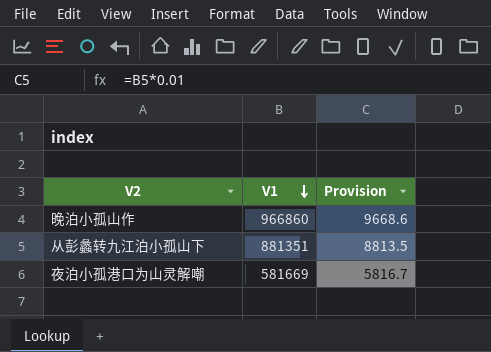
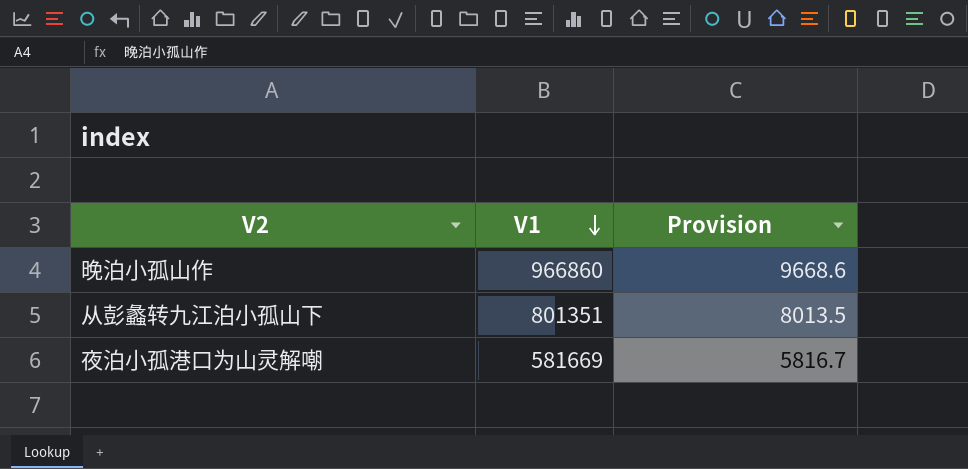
从彭蠡转九江泊小孤山下 | V1: 881351 -> 801351
从彭蠡转九江泊小孤山下 | Provision: 8813.5 -> 8013.5

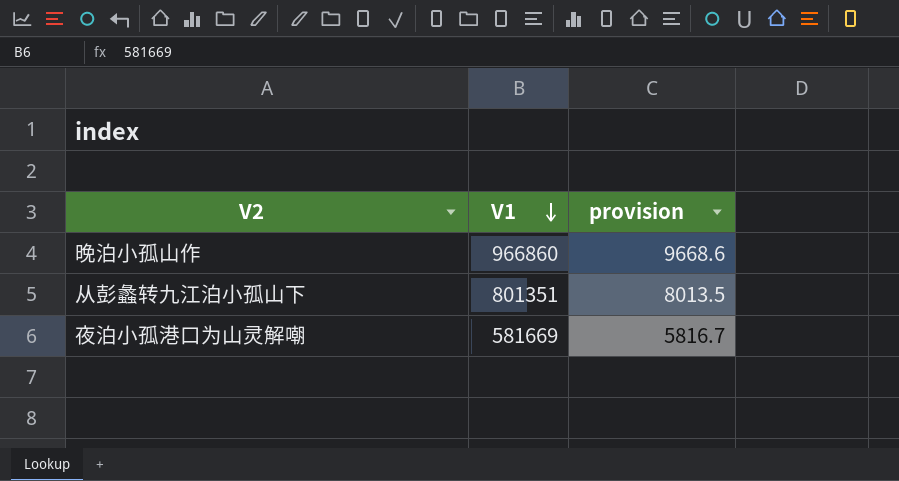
column name: Provision -> provision

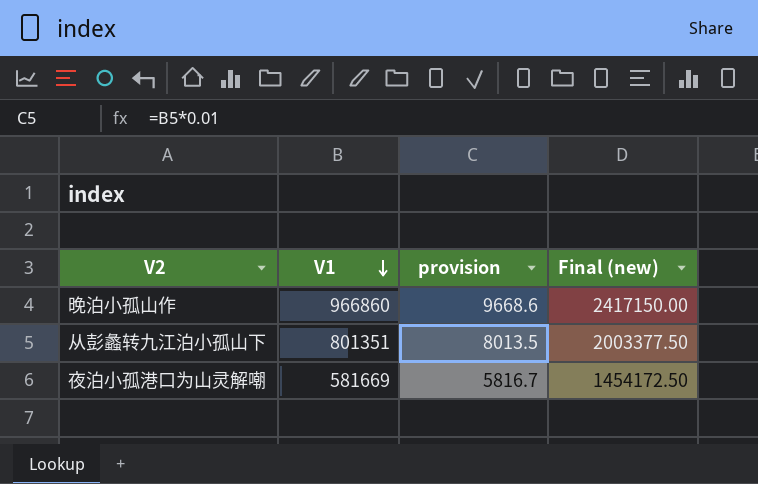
column Final (new) | formula: none -> [V1] * 2.5

